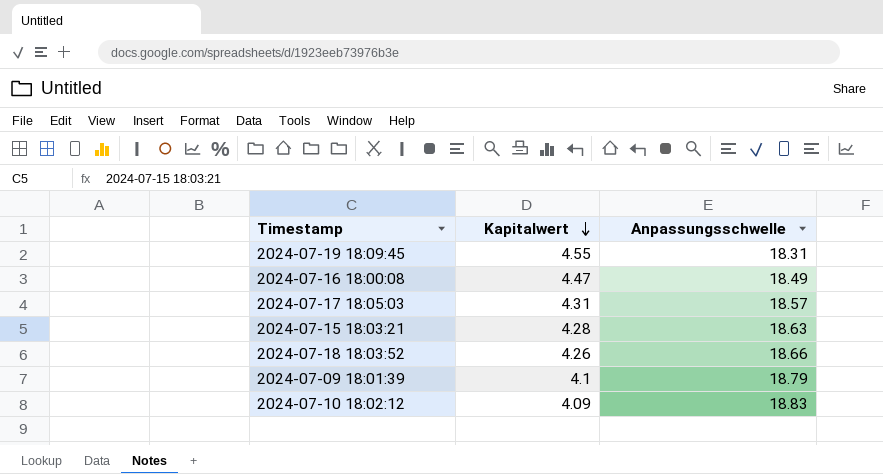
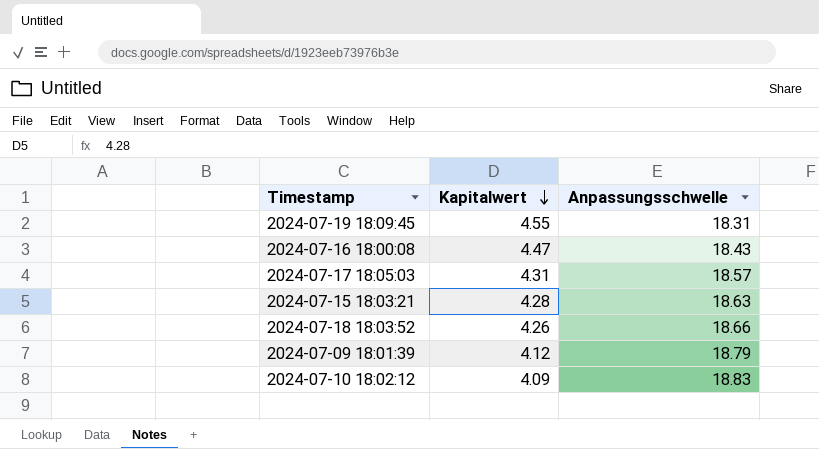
2024-07-16 18:00:08 | Anpassungsschwelle: 18.49 -> 18.43
2024-07-09 18:01:39 | Kapitalwert: 4.1 -> 4.12

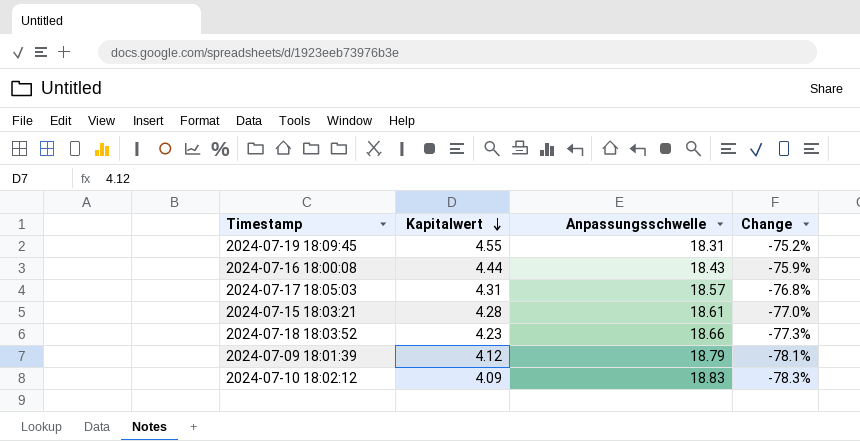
column Change | formula: none -> ([Kapitalwert] - [Anpassungsschwelle]) / [Anpassungsschwelle]
2024-07-16 18:00:08 | Kapitalwert: 4.47 -> 4.44
2024-07-15 18:03:21 | Anpassungsschwelle: 18.63 -> 18.61
2024-07-18 18:03:52 | Kapitalwert: 4.26 -> 4.23

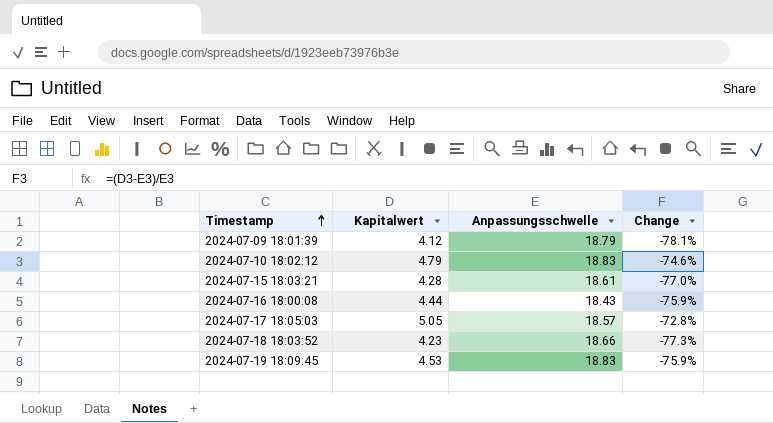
row order: Kapitalwert descending -> Timestamp ascending
2024-07-10 18:02:12 | Kapitalwert: 4.09 -> 4.79
2024-07-10 18:02:12 | Change: -78.3% -> -74.6%
2024-07-17 18:05:03 | Kapitalwert: 4.31 -> 5.05
2024-07-17 18:05:03 | Change: -76.8% -> -72.8%
2024-07-19 18:09:45 | Kapitalwert: 4.55 -> 4.53
2024-07-19 18:09:45 | Anpassungsschwelle: 18.31 -> 18.83
2024-07-19 18:09:45 | Change: -75.2% -> -75.9%

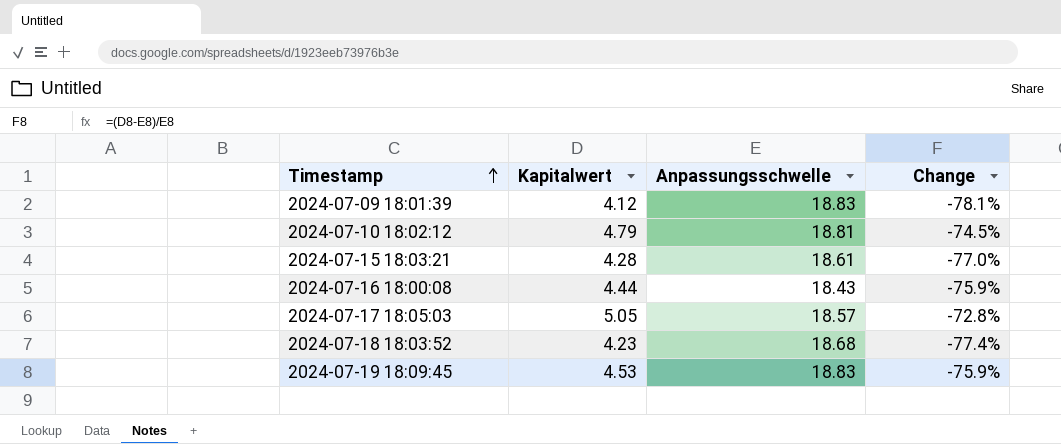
2024-07-09 18:01:39 | Anpassungsschwelle: 18.79 -> 18.83
2024-07-10 18:02:12 | Anpassungsschwelle: 18.83 -> 18.81
2024-07-10 18:02:12 | Change: -74.6% -> -74.5%
2024-07-18 18:03:52 | Anpassungsschwelle: 18.66 -> 18.68
2024-07-18 18:03:52 | Change: -77.3% -> -77.4%

